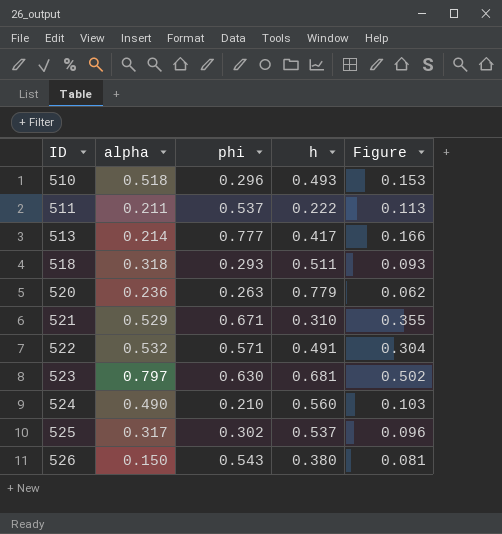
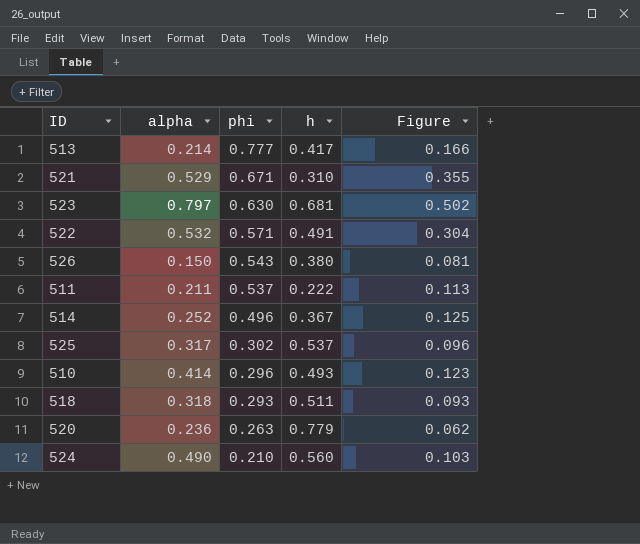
row order: ID ascending -> phi descending
row 514: none -> 0.252 | 0.496 | 0.367 | 0.125
510 | alpha: 0.518 -> 0.414
510 | Figure: 0.153 -> 0.123

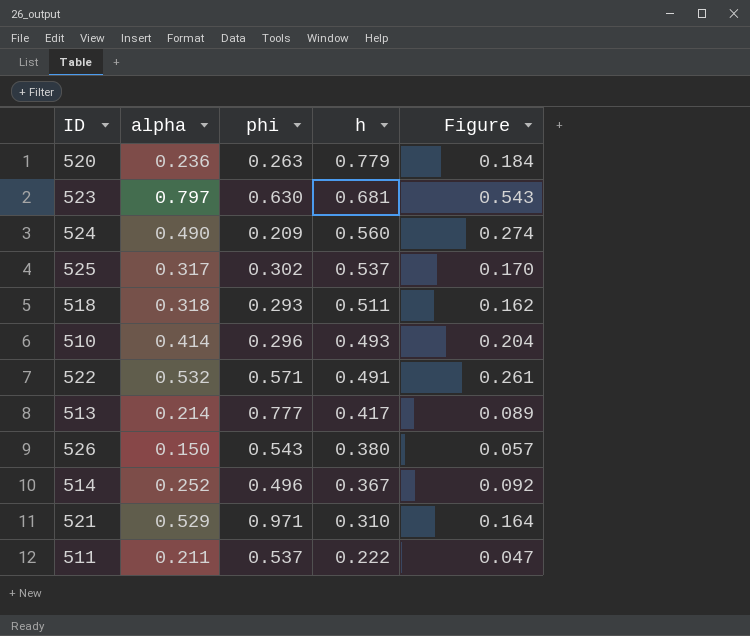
row order: phi descending -> h descending
column Figure | formula: [alpha] * [phi] -> [alpha] * [h]
524 | phi: 0.210 -> 0.209
521 | phi: 0.671 -> 0.971

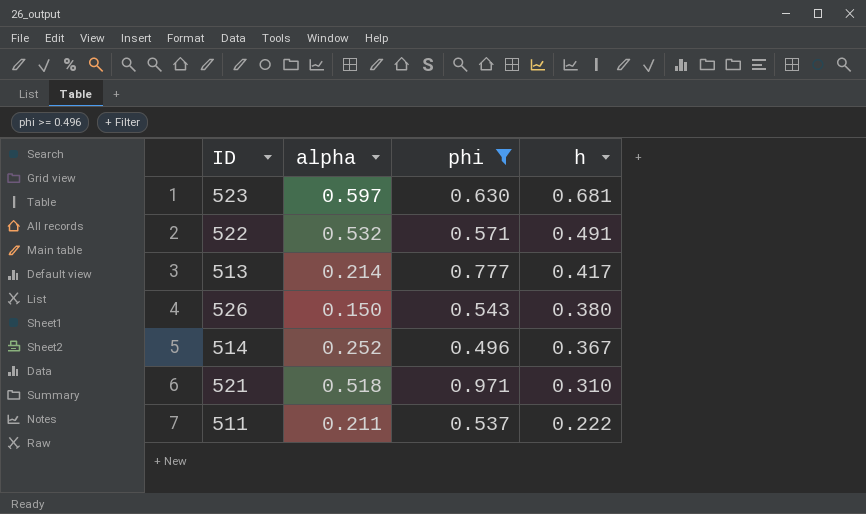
filter: none -> phi >= 0.496
column Figure | formula: [alpha] * [h] -> none
523 | alpha: 0.797 -> 0.597
521 | alpha: 0.529 -> 0.518

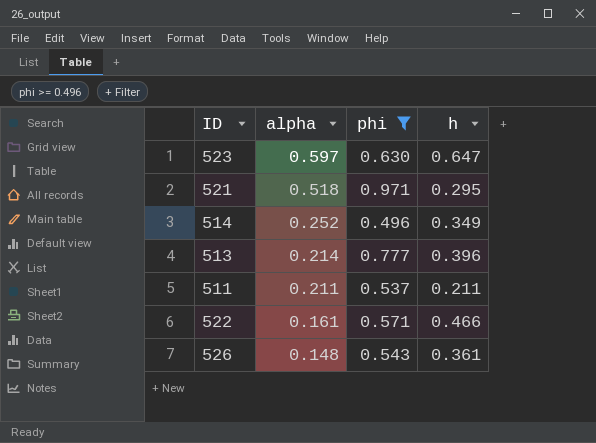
row order: h descending -> alpha descending
523 | h: 0.681 -> 0.647
521 | h: 0.310 -> 0.295
514 | h: 0.367 -> 0.349
513 | h: 0.417 -> 0.396
511 | h: 0.222 -> 0.211
522 | alpha: 0.532 -> 0.161
522 | h: 0.491 -> 0.466
526 | alpha: 0.150 -> 0.148
526 | h: 0.380 -> 0.361

